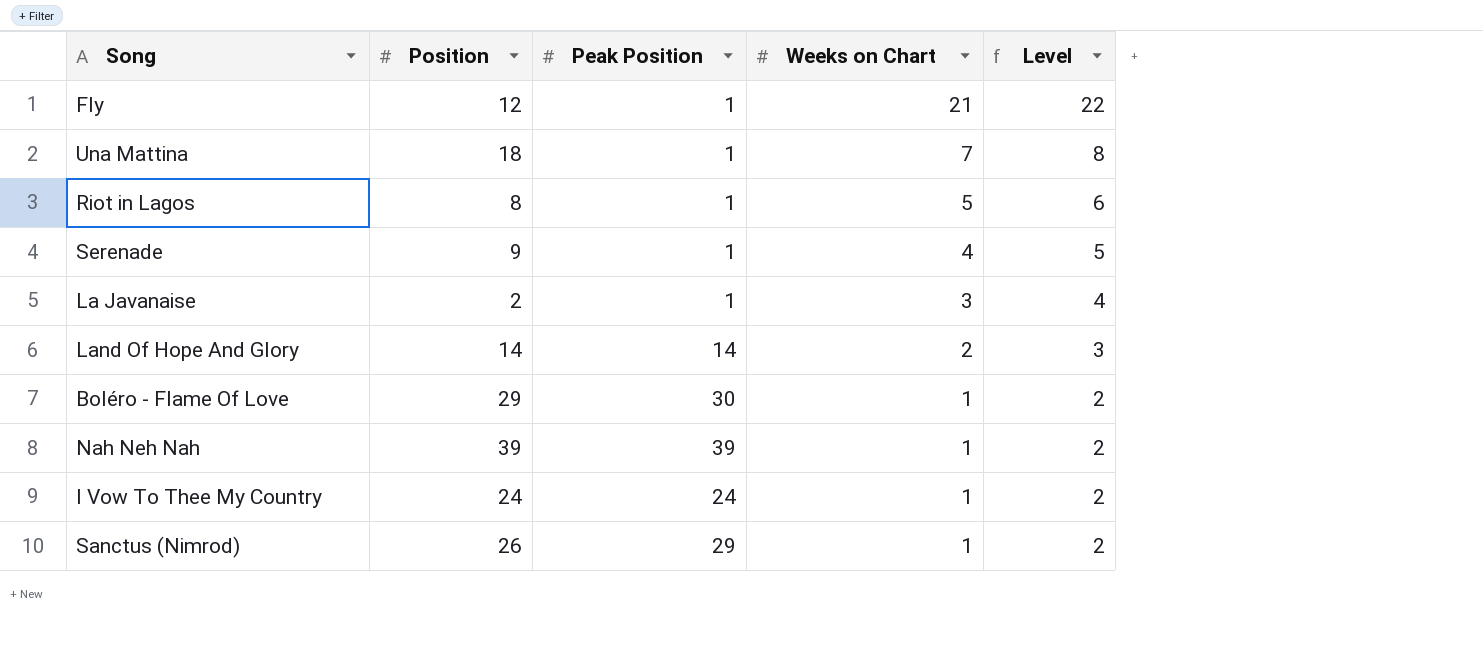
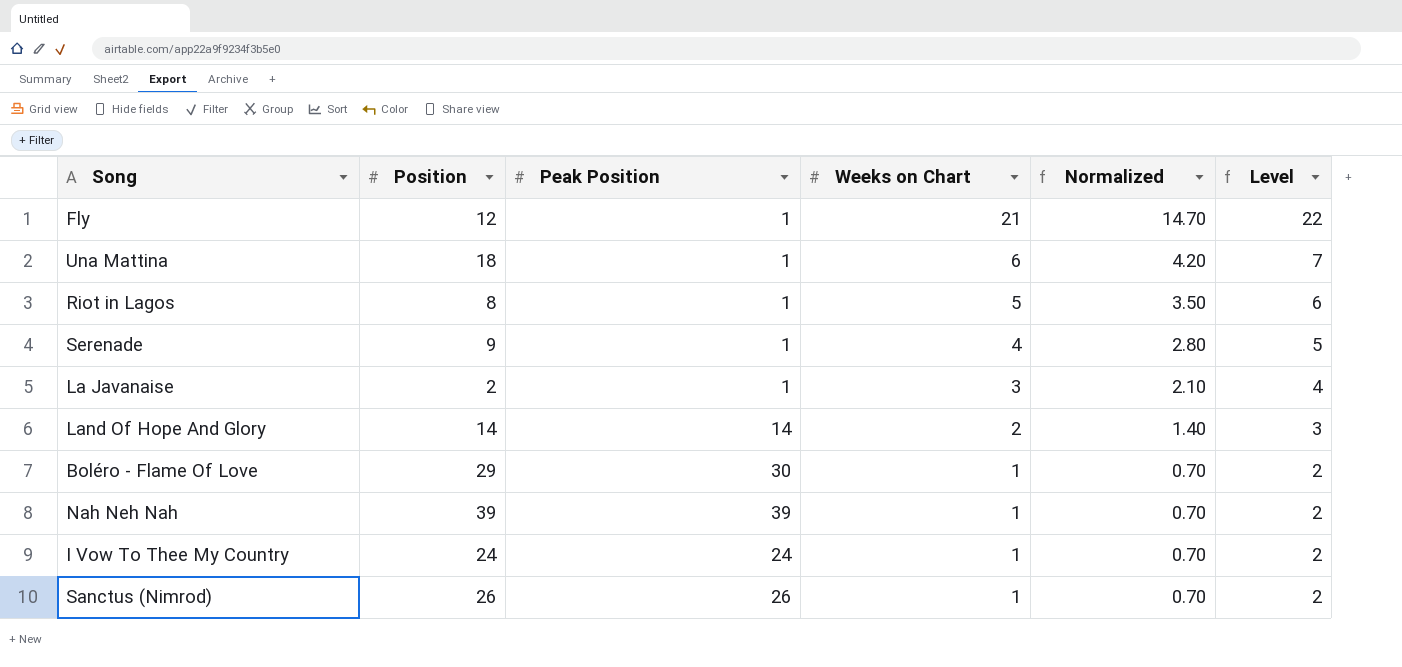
column Normalized | formula: none -> [Weeks on Chart] * 0.7
Una Mattina | Weeks on Chart: 7 -> 6
Una Mattina | Level: 8 -> 7
Sanctus (Nimrod) | Peak Position: 29 -> 26

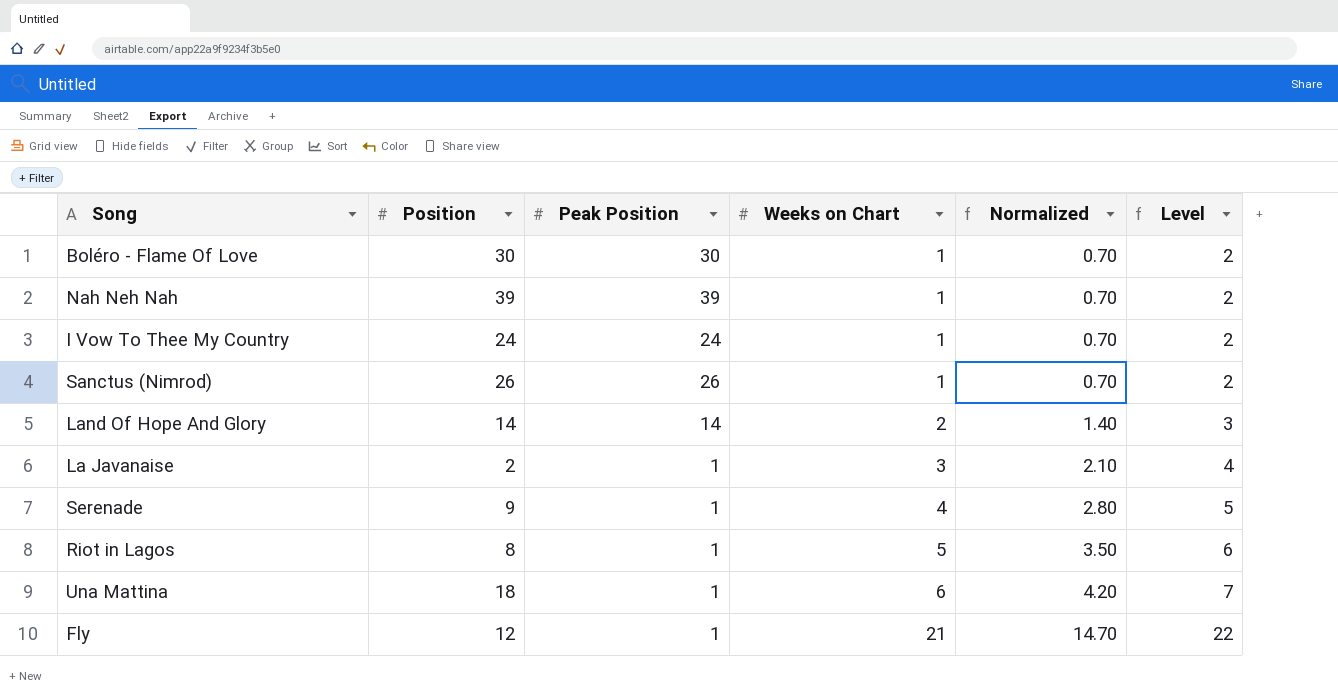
row order: Weeks on Chart descending -> Weeks on Chart ascending
Boléro - Flame Of Love | Position: 29 -> 30

